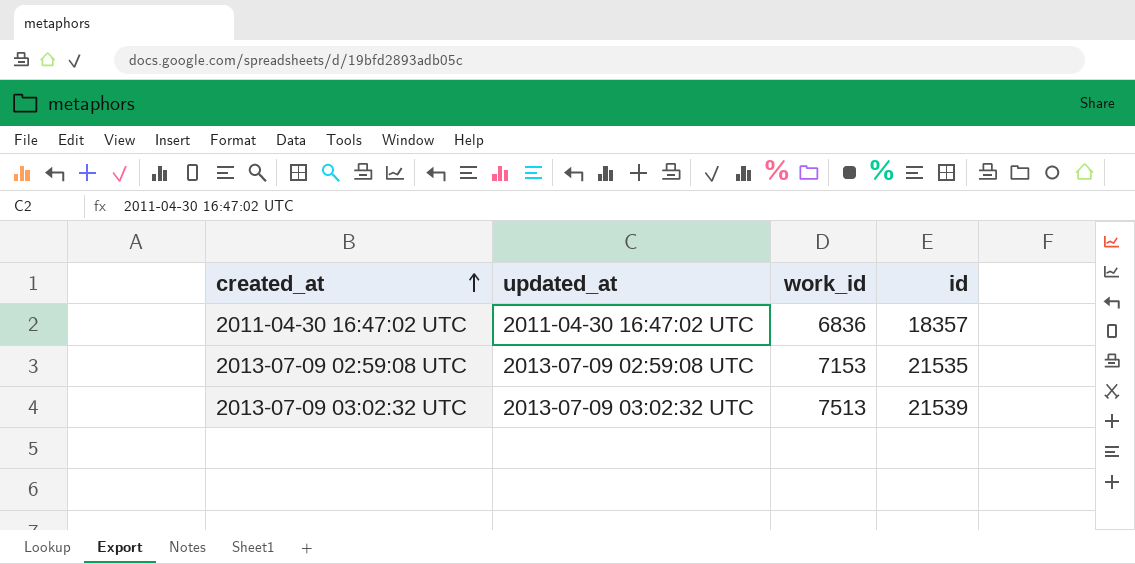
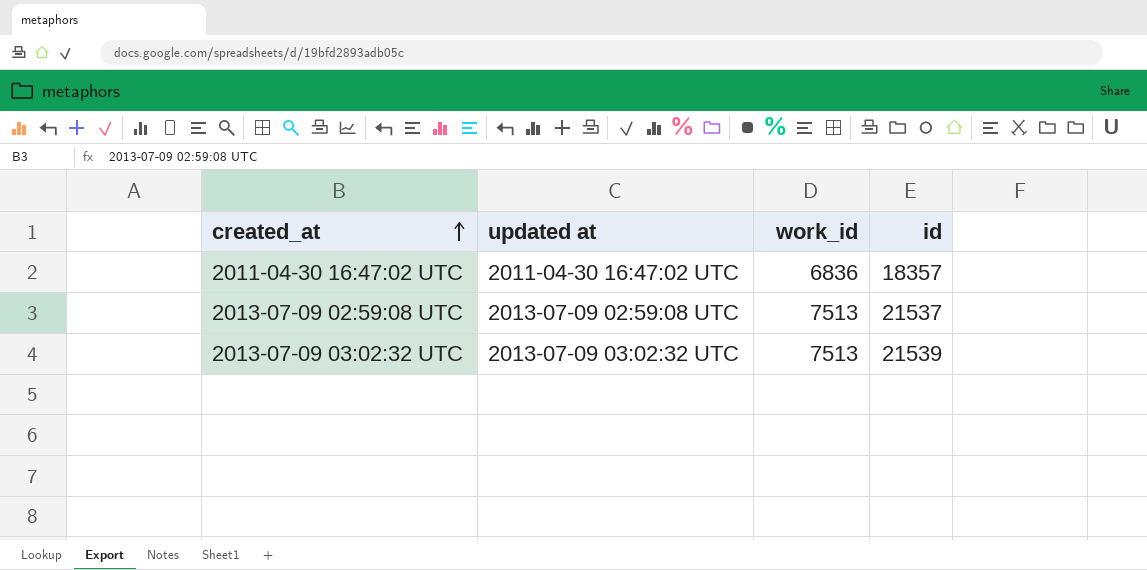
column name: updated_at -> updated at
2013-07-09 02:59:08 UTC | work_id: 7153 -> 7513
2013-07-09 02:59:08 UTC | id: 21535 -> 21537

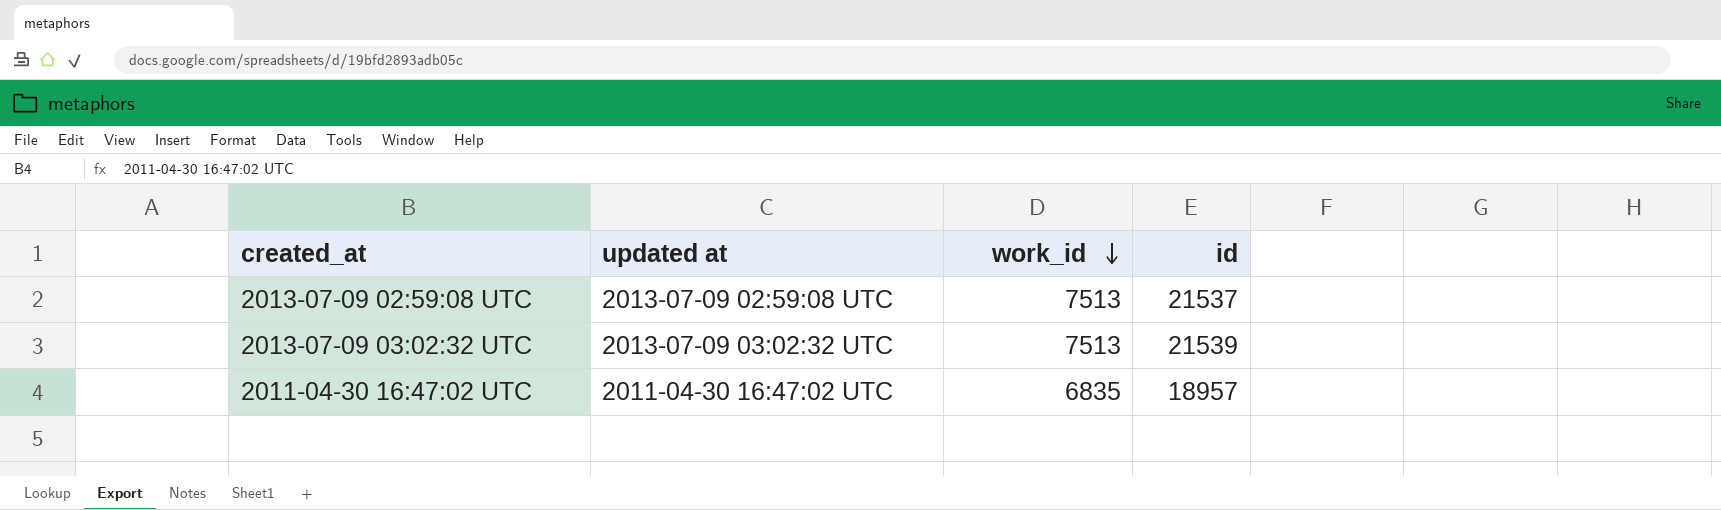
row order: created_at ascending -> work_id descending
2011-04-30 16:47:02 UTC | work_id: 6836 -> 6835
2011-04-30 16:47:02 UTC | id: 18357 -> 18957

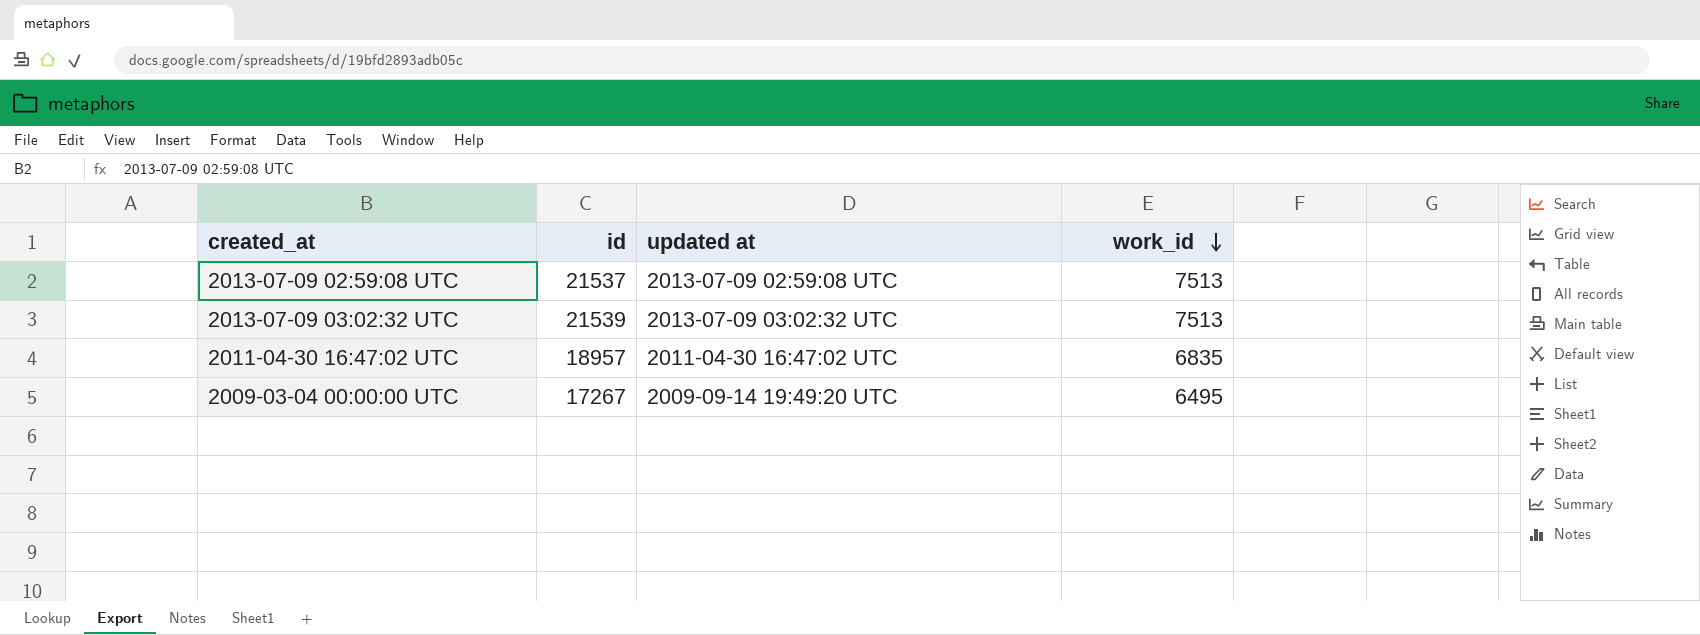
column id | position: 4 -> 2
row 2009-03-04 00:00:00 UTC: none -> 17267 | 2009-09-14 19:49:20 UTC | 6495

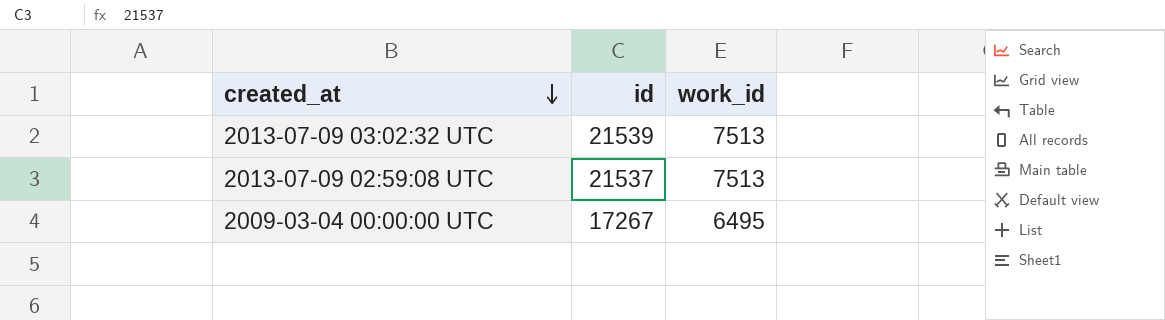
row order: work_id descending -> created_at descending
column updated at | position: 3 -> none
row 2011-04-30 16:47:02 UTC: 18957 | 2011-04-30 16:47:02 UTC | 6835 -> none

